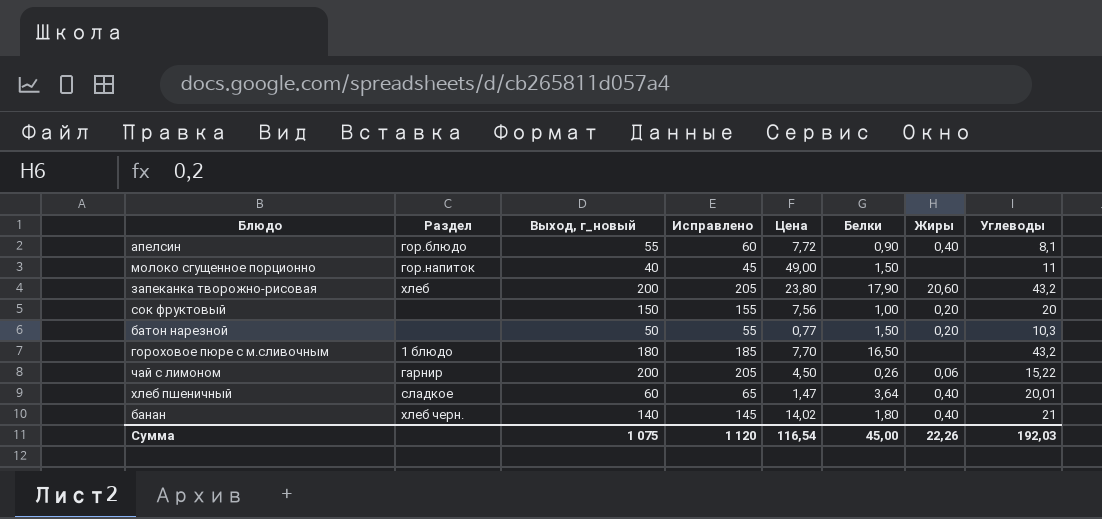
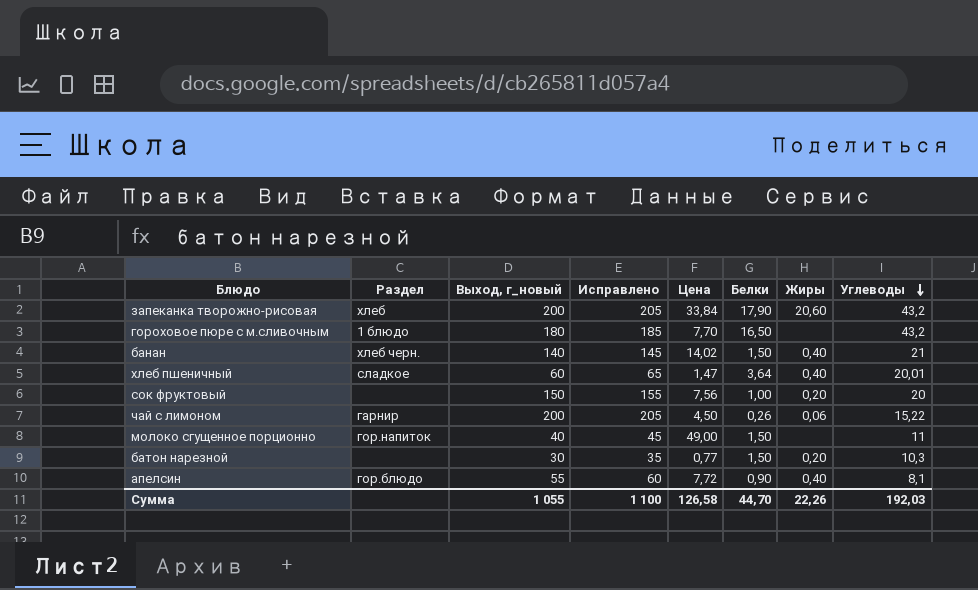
row order: none -> Углеводы descending
запеканка творожно-рисовая | Цена: 23,80 -> 33,84
банан | Белки: 1,80 -> 1,50
батон нарезной | Выход, г_новый: 50 -> 30
батон нарезной | Исправлено: 55 -> 35
Сумма | Выход, г_новый: 1 075 -> 1 055
Сумма | Исправлено: 1 120 -> 1 100
Сумма | Цена: 116,54 -> 126,58
Сумма | Белки: 45,00 -> 44,70

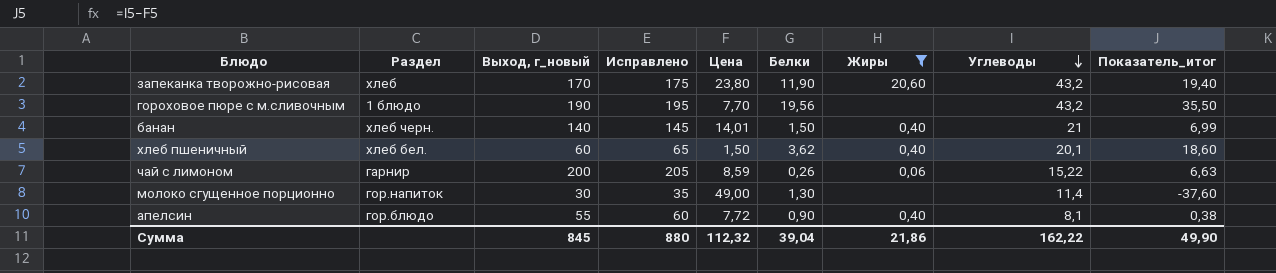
filter: none -> Жиры != 0,20
column Показатель_итог | formula: none -> [Углеводы] - [Цена]
запеканка творожно-рисовая | Выход, г_новый: 200 -> 170
запеканка творожно-рисовая | Исправлено: 205 -> 175
запеканка творожно-рисовая | Цена: 33,84 -> 23,80
запеканка творожно-рисовая | Белки: 17,90 -> 11,90
гороховое пюре с м.сливочным | Выход, г_новый: 180 -> 190
гороховое пюре с м.сливочным | Исправлено: 185 -> 195
гороховое пюре с м.сливочным | Белки: 16,50 -> 19,56
банан | Цена: 14,02 -> 14,01
хлеб пшеничный | Раздел: сладкое -> хлеб бел.
хлеб пшеничный | Цена: 1,47 -> 1,50
хлеб пшеничный | Белки: 3,64 -> 3,62
хлеб пшеничный | Углеводы: 20,01 -> 20,1
чай с лимоном | Цена: 4,50 -> 8,59
молоко сгущенное порционно | Выход, г_новый: 40 -> 30
молоко сгущенное порционно | Исправлено: 45 -> 35
молоко сгущенное порционно | Белки: 1,50 -> 1,30
молоко сгущенное порционно | Углеводы: 11 -> 11,4
Сумма | Выход, г_новый: 1 055 -> 845
Сумма | Исправлено: 1 100 -> 880
Сумма | Цена: 126,58 -> 112,32
Сумма | Белки: 44,70 -> 39,04
Сумма | Жиры: 22,26 -> 21,86
Сумма | Углеводы: 192,03 -> 162,22

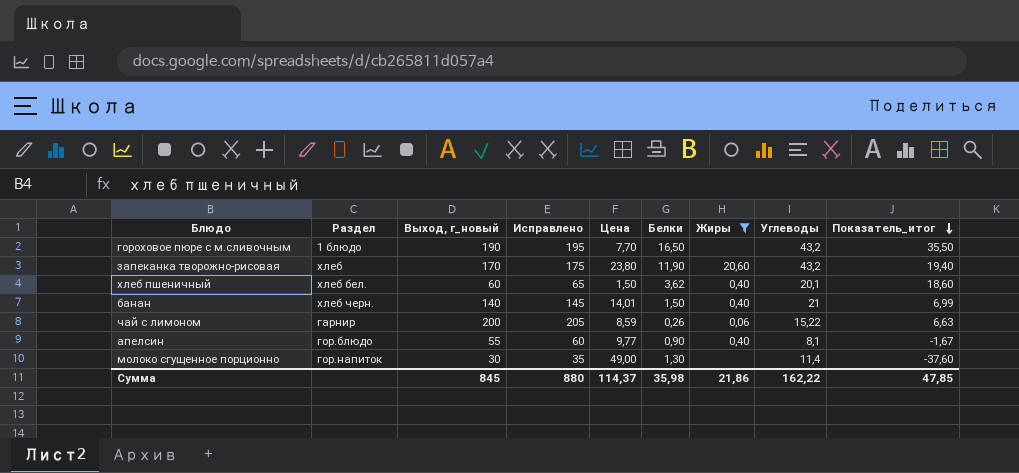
row order: Углеводы descending -> Показатель_итог descending
гороховое пюре с м.сливочным | Белки: 19,56 -> 16,50
апелсин | Цена: 7,72 -> 9,77
апелсин | Показатель_итог: 0,38 -> -1,67
Сумма | Цена: 112,32 -> 114,37
Сумма | Белки: 39,04 -> 35,98
Сумма | Показатель_итог: 49,90 -> 47,85

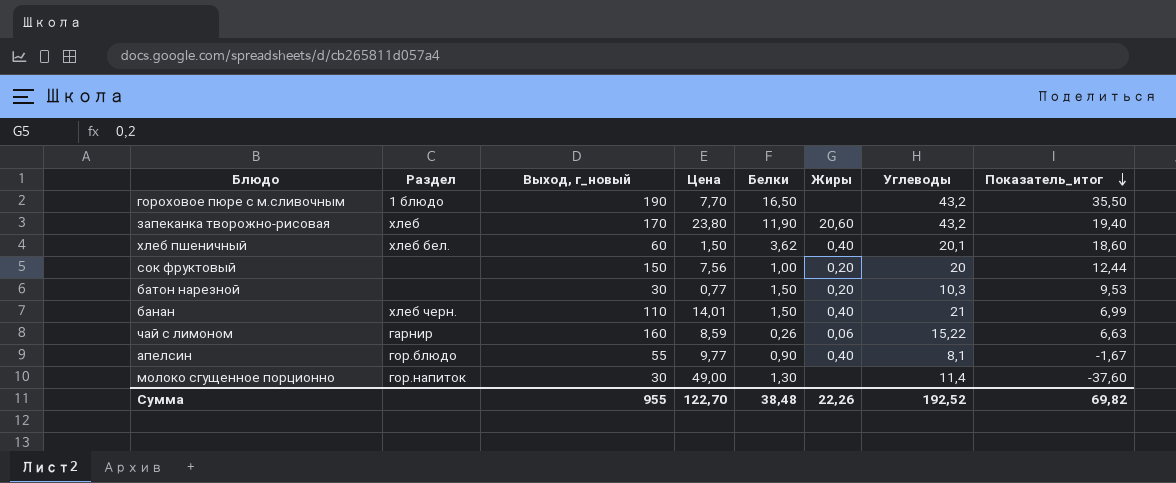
filter: Жиры != 0,20 -> none
column Исправлено | formula: [Выход, г_новый] + 5 -> none
банан | Выход, г_новый: 140 -> 110
чай с лимоном | Выход, г_новый: 200 -> 160
Сумма | Выход, г_новый: 845 -> 955
Сумма | Цена: 114,37 -> 122,70
Сумма | Белки: 35,98 -> 38,48
Сумма | Жиры: 21,86 -> 22,26
Сумма | Углеводы: 162,22 -> 192,52
Сумма | Показатель_итог: 47,85 -> 69,82

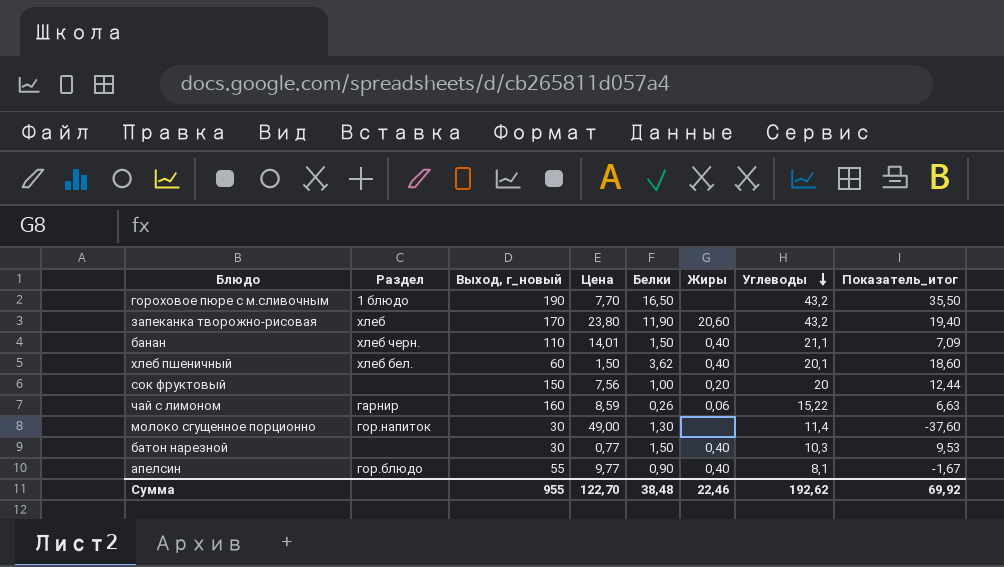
row order: Показатель_итог descending -> Углеводы descending
банан | Углеводы: 21 -> 21,1
банан | Показатель_итог: 6,99 -> 7,09
батон нарезной | Жиры: 0,20 -> 0,40
Сумма | Жиры: 22,26 -> 22,46
Сумма | Углеводы: 192,52 -> 192,62
Сумма | Показатель_итог: 69,82 -> 69,92

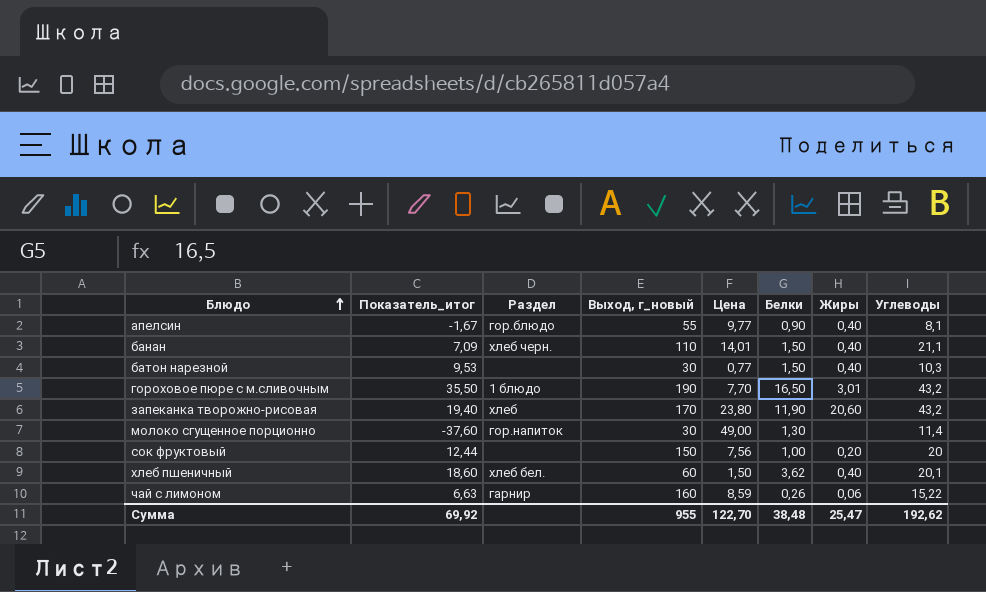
row order: Углеводы descending -> Блюдо ascending
column Показатель_итог | position: 8 -> 2
гороховое пюре с м.сливочным | Жиры: none -> 3,01
Сумма | Жиры: 22,46 -> 25,47

